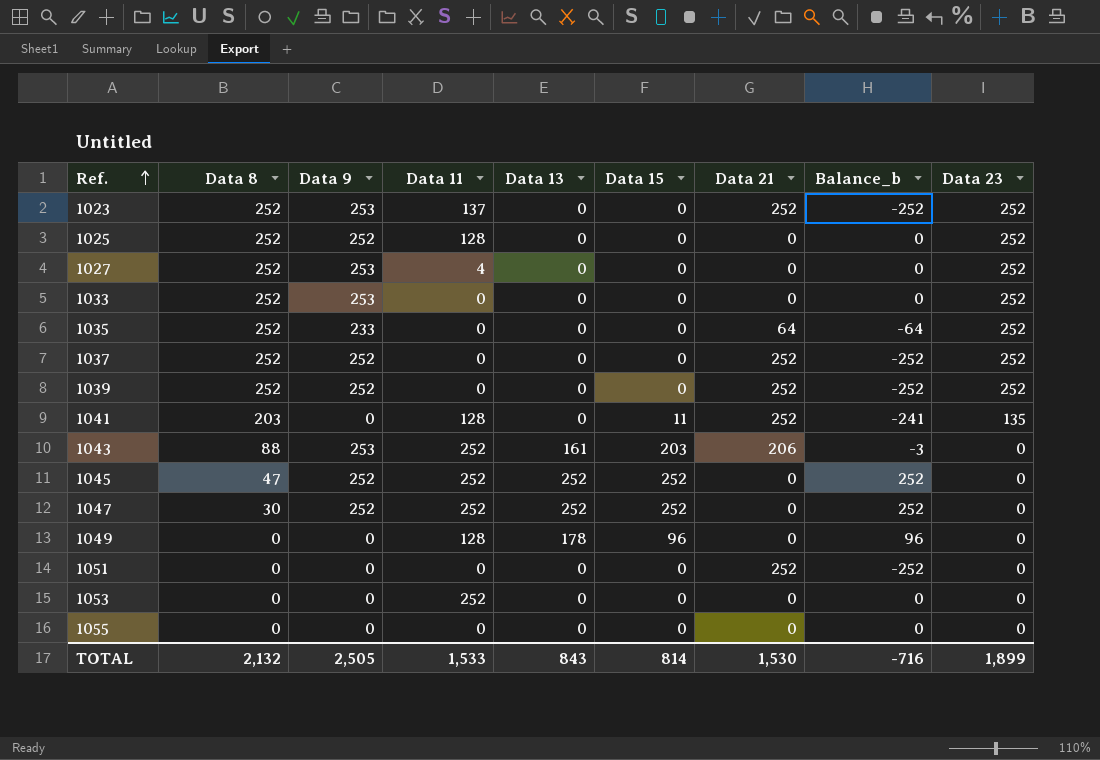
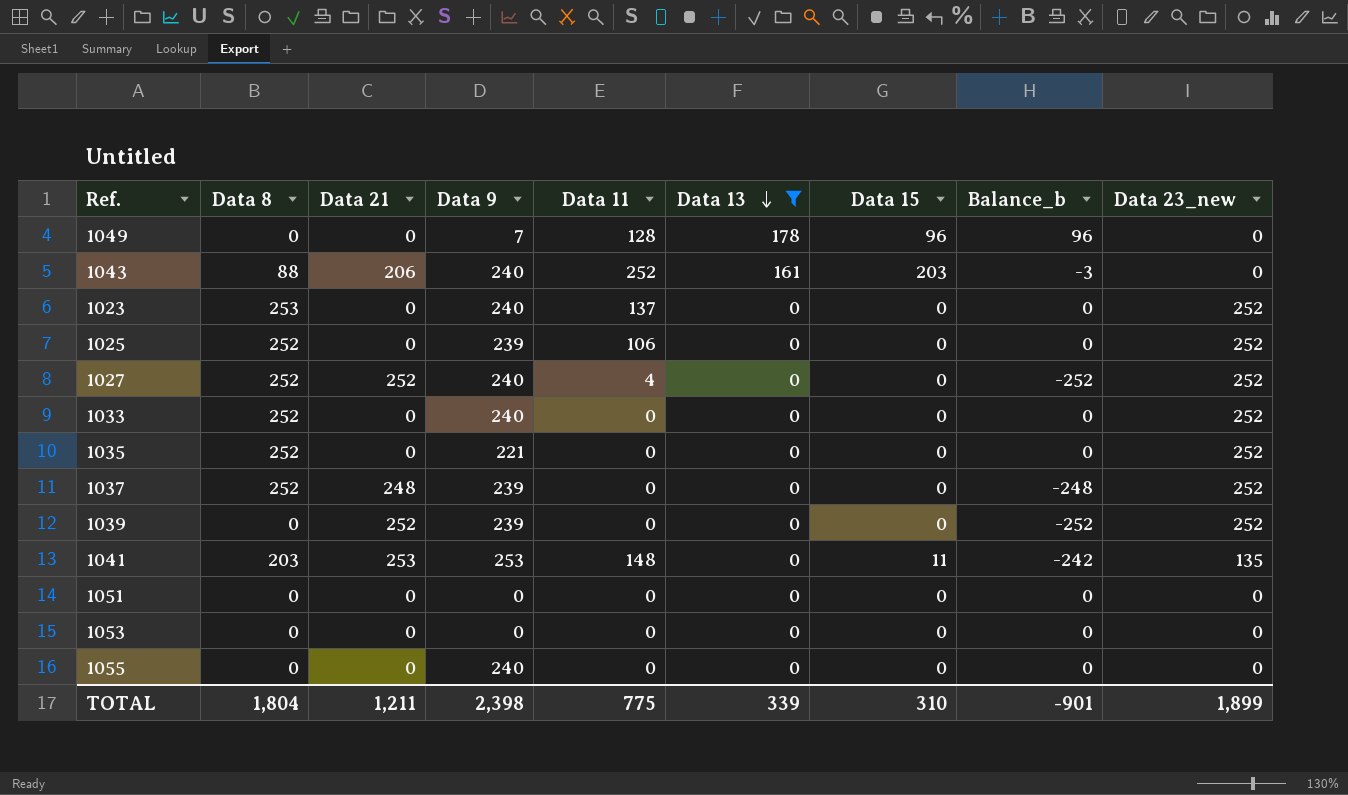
filter: none -> Data 13 != 252
row order: Ref. ascending -> Data 13 descending
column Data 21 | position: 7 -> 3
column name: Data 23 -> Data 23_new
1049 | Data 9: 0 -> 7
1043 | Data 9: 253 -> 240
1023 | Data 8: 252 -> 253
1023 | Data 21: 252 -> 0
1023 | Data 9: 253 -> 240
1023 | Balance_b: -252 -> 0
1025 | Data 9: 252 -> 239
1025 | Data 11: 128 -> 106
1027 | Data 21: 0 -> 252
1027 | Data 9: 253 -> 240
1027 | Balance_b: 0 -> -252
1033 | Data 9: 253 -> 240
1035 | Data 21: 64 -> 0
1035 | Data 9: 233 -> 221
1035 | Balance_b: -64 -> 0
1037 | Data 21: 252 -> 248
1037 | Data 9: 252 -> 239
1037 | Balance_b: -252 -> -248
1039 | Data 8: 252 -> 0
1039 | Data 9: 252 -> 239
1041 | Data 21: 252 -> 253
1041 | Data 9: 0 -> 253
1041 | Data 11: 128 -> 148
1041 | Balance_b: -241 -> -242
1051 | Data 21: 252 -> 0
1051 | Balance_b: -252 -> 0
1053 | Data 11: 252 -> 0
1055 | Data 9: 0 -> 240
TOTAL | Data 8: 2,132 -> 1,804
TOTAL | Data 21: 1,530 -> 1,211
TOTAL | Data 9: 2,505 -> 2,398
TOTAL | Data 11: 1,533 -> 775
TOTAL | Data 13: 843 -> 339
TOTAL | Data 15: 814 -> 310
TOTAL | Balance_b: -716 -> -901

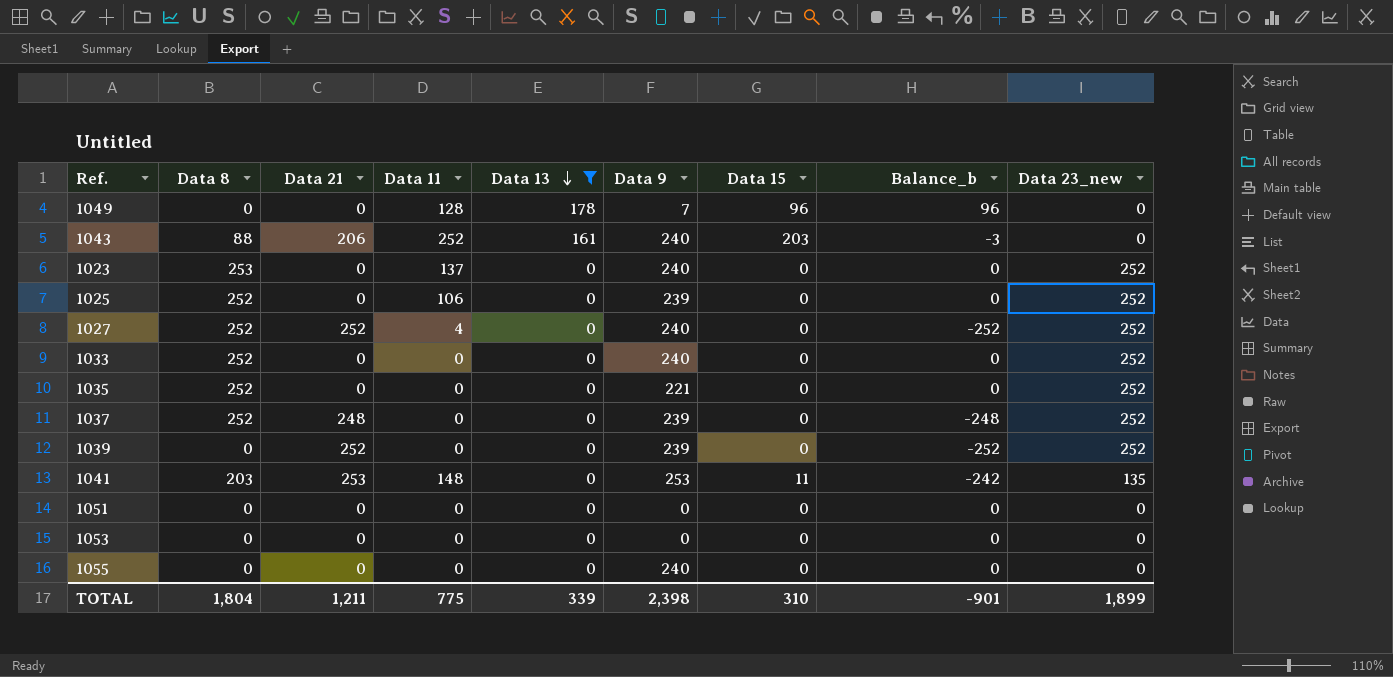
column Data 9 | position: 4 -> 6

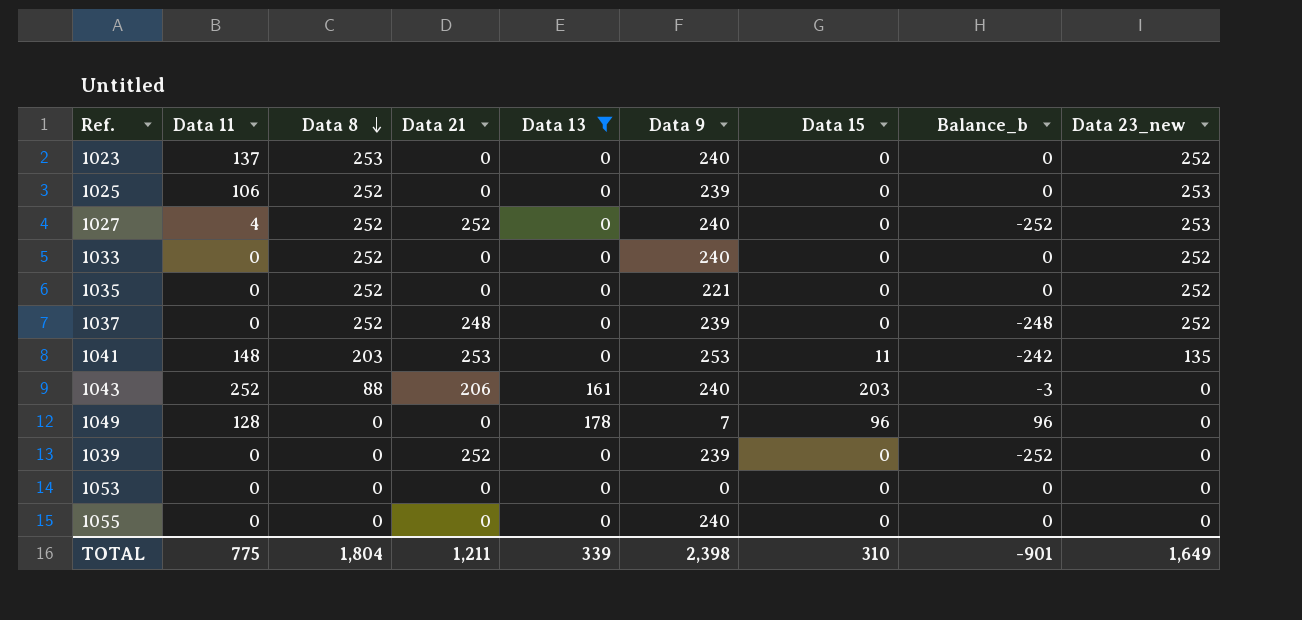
row order: Data 13 descending -> Data 8 descending
column Data 11 | position: 4 -> 2
row 1051: 0 | 0 | 0 | 0 | 0 | 0 | 0 | 0 -> none
1025 | Data 23_new: 252 -> 253
1027 | Data 23_new: 252 -> 253
1039 | Data 23_new: 252 -> 0
TOTAL | Data 23_new: 1,899 -> 1,649

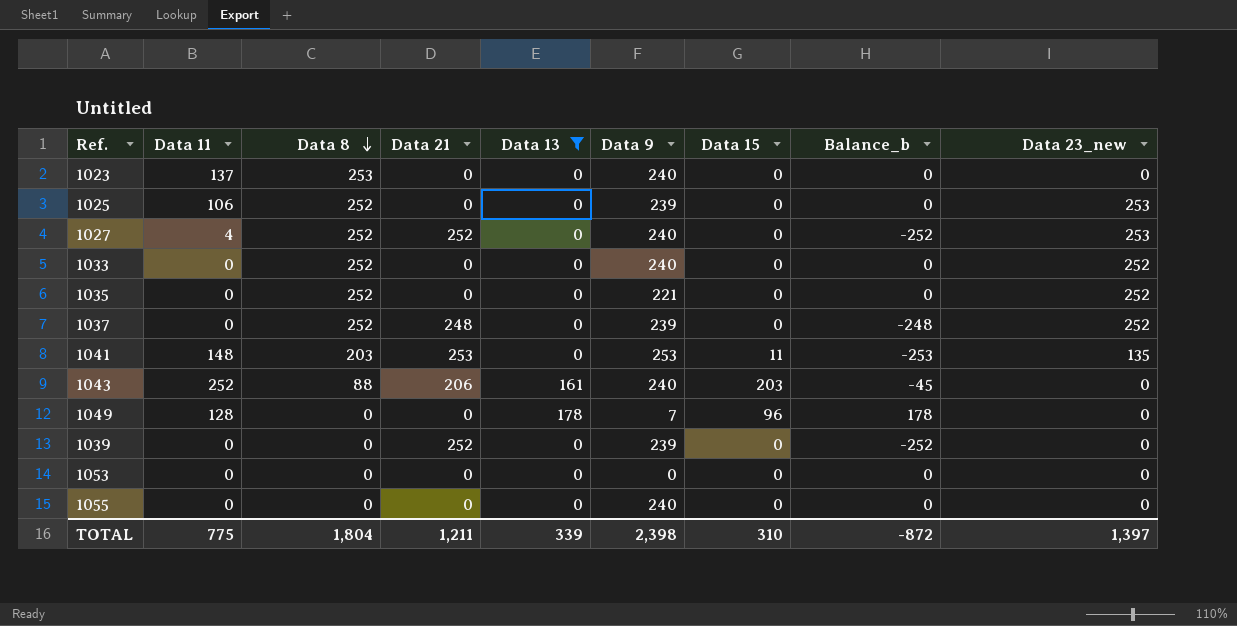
column Balance_b | formula: [Data 15] - [Data 21] -> [Data 13] - [Data 21]
1023 | Data 23_new: 252 -> 0
TOTAL | Balance_b: -901 -> -872
TOTAL | Data 23_new: 1,649 -> 1,397

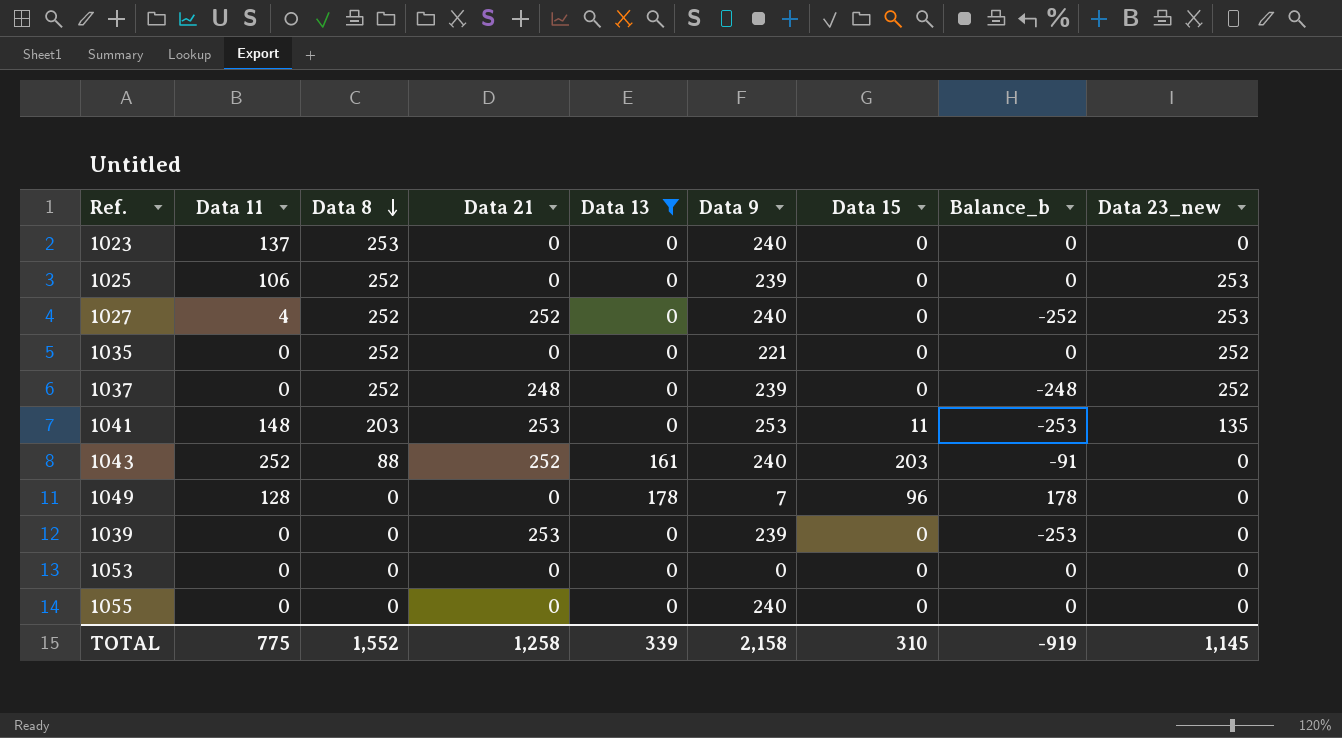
row 1033: 0 | 252 | 0 | 0 | 240 | 0 | 0 | 252 -> none
1043 | Data 21: 206 -> 252
1043 | Balance_b: -45 -> -91
1039 | Data 21: 252 -> 253
1039 | Balance_b: -252 -> -253
TOTAL | Data 8: 1,804 -> 1,552
TOTAL | Data 21: 1,211 -> 1,258
TOTAL | Data 9: 2,398 -> 2,158
TOTAL | Balance_b: -872 -> -919
TOTAL | Data 23_new: 1,397 -> 1,145

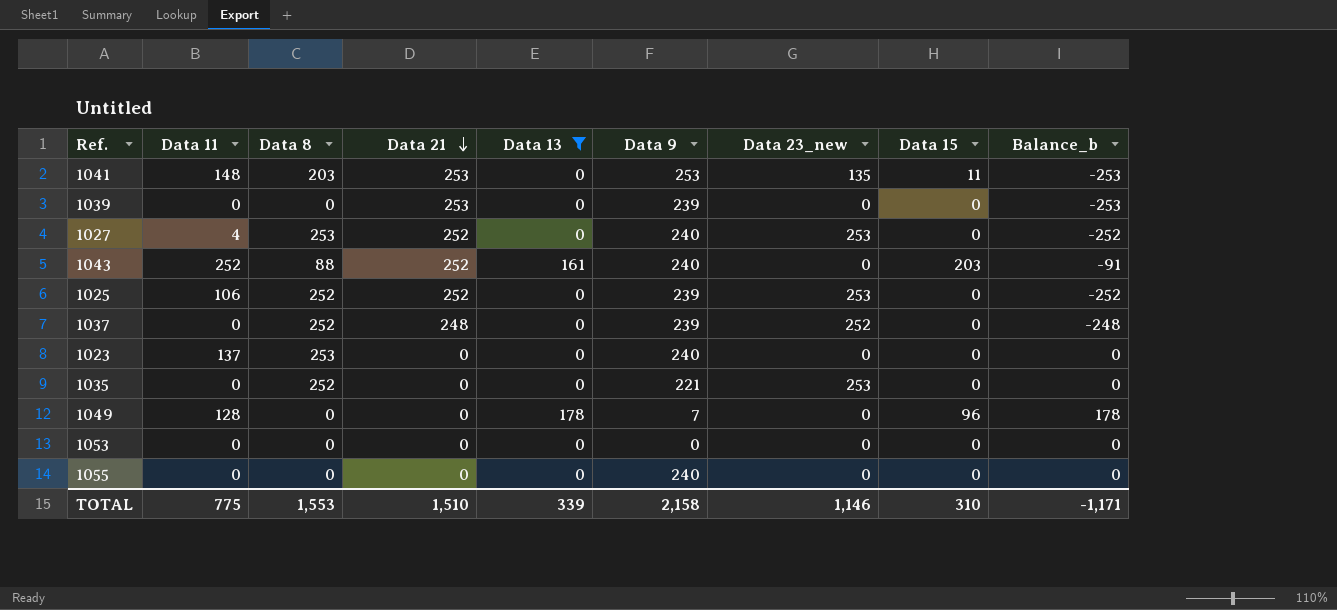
row order: Data 8 descending -> Data 21 descending
column Data 23_new | position: 9 -> 7
1027 | Data 8: 252 -> 253
1025 | Data 21: 0 -> 252
1025 | Balance_b: 0 -> -252
1035 | Data 23_new: 252 -> 253
TOTAL | Data 8: 1,552 -> 1,553
TOTAL | Data 21: 1,258 -> 1,510
TOTAL | Data 23_new: 1,145 -> 1,146
TOTAL | Balance_b: -919 -> -1,171

